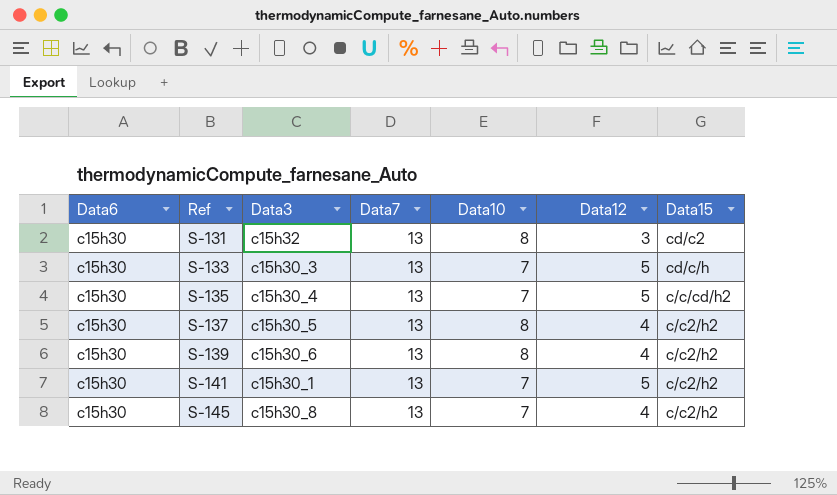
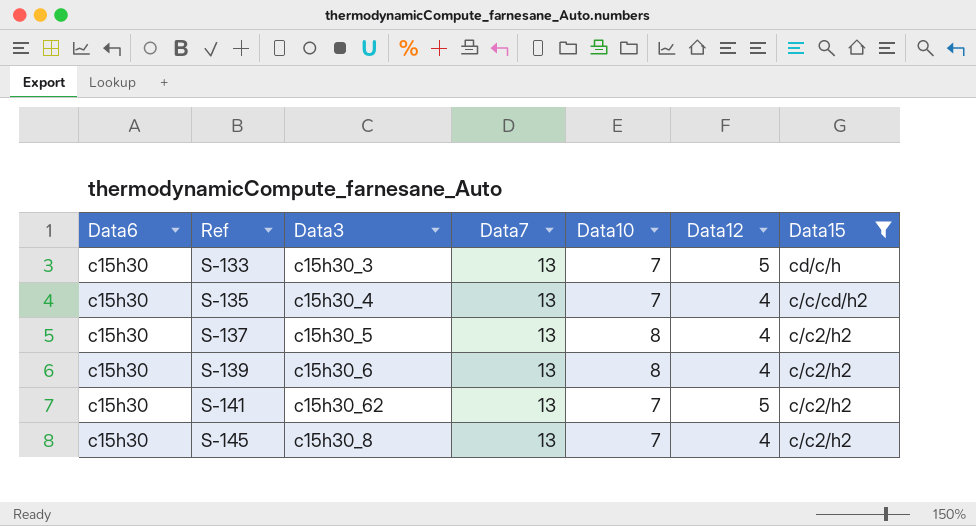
filter: none -> Data15 != cd/c2
S-135 | Data12: 5 -> 4
S-141 | Data3: c15h30_1 -> c15h30_62

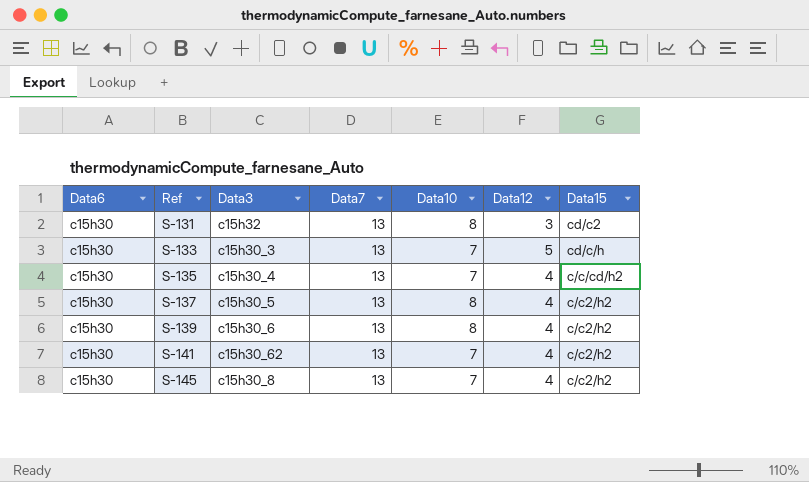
filter: Data15 != cd/c2 -> none
S-141 | Data12: 5 -> 4

